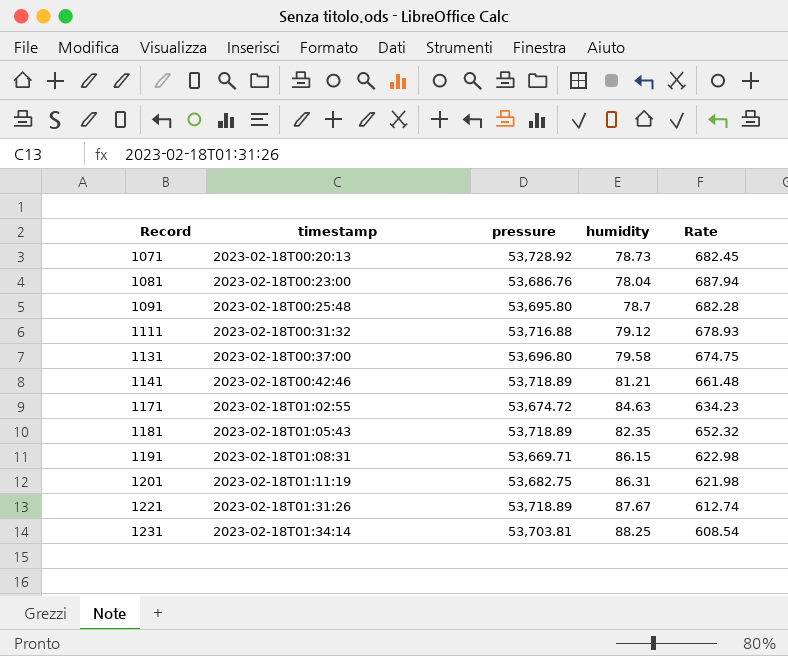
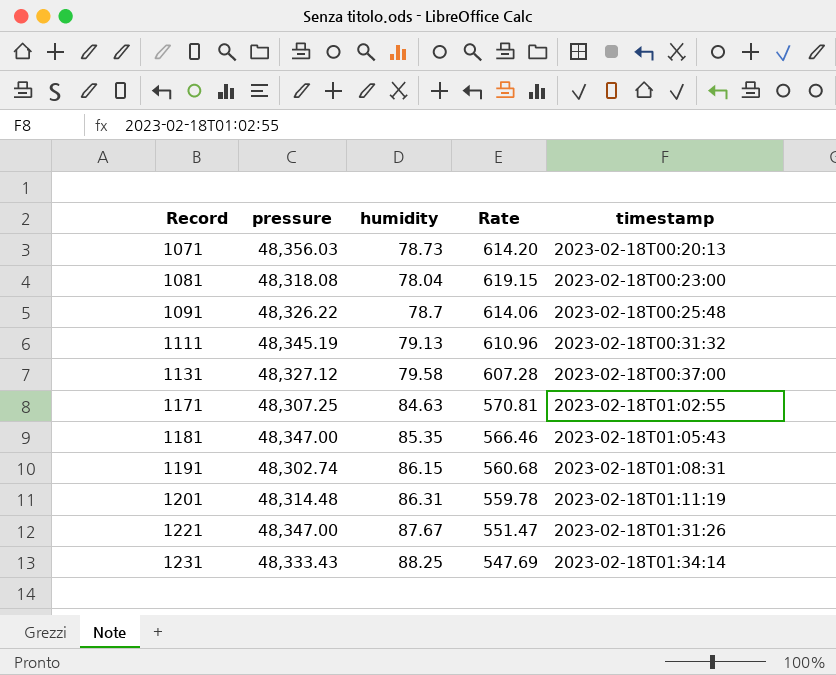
column timestamp | position: 2 -> 5
row 1141: 2023-02-18T00:42:46 | 53,718.89 | 81.21 | 661.48 -> none
1071 | pressure: 53,728.92 -> 48,356.03
1071 | Rate: 682.45 -> 614.20
1081 | pressure: 53,686.76 -> 48,318.08
1081 | Rate: 687.94 -> 619.15
1091 | pressure: 53,695.80 -> 48,326.22
1091 | Rate: 682.28 -> 614.06
1111 | pressure: 53,716.88 -> 48,345.19
1111 | humidity: 79.12 -> 79.13
1111 | Rate: 678.93 -> 610.96
1131 | pressure: 53,696.80 -> 48,327.12
1131 | Rate: 674.75 -> 607.28
1171 | pressure: 53,674.72 -> 48,307.25
1171 | Rate: 634.23 -> 570.81
1181 | pressure: 53,718.89 -> 48,347.00
1181 | humidity: 82.35 -> 85.35
1181 | Rate: 652.32 -> 566.46
1191 | pressure: 53,669.71 -> 48,302.74
1191 | Rate: 622.98 -> 560.68
1201 | pressure: 53,682.75 -> 48,314.48
1201 | Rate: 621.98 -> 559.78
1221 | pressure: 53,718.89 -> 48,347.00
1221 | Rate: 612.74 -> 551.47
1231 | pressure: 53,703.81 -> 48,333.43
1231 | Rate: 608.54 -> 547.69

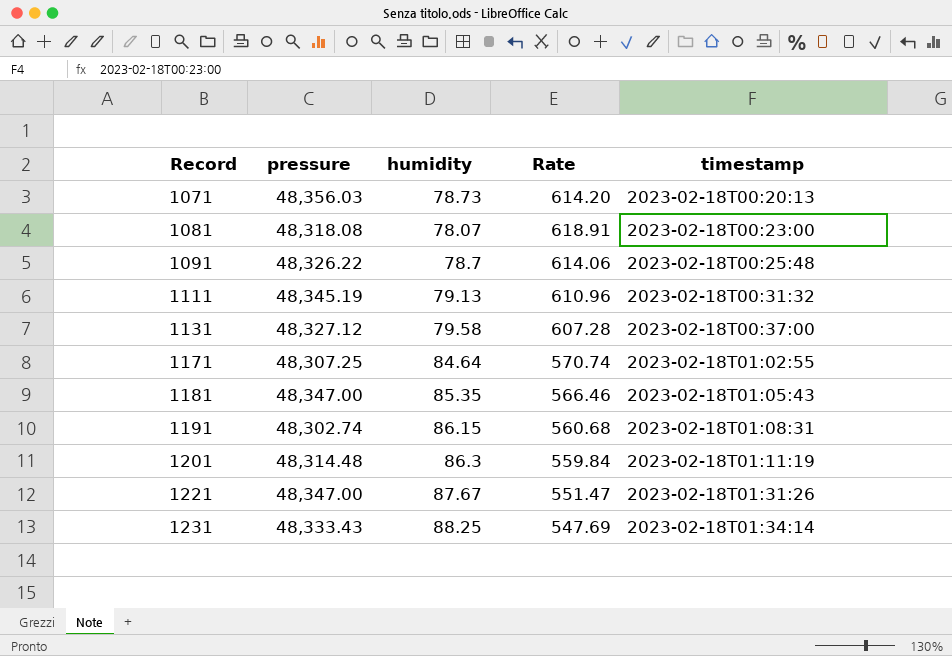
1081 | humidity: 78.04 -> 78.07
1081 | Rate: 619.15 -> 618.91
1171 | humidity: 84.63 -> 84.64
1171 | Rate: 570.81 -> 570.74
1201 | humidity: 86.31 -> 86.3
1201 | Rate: 559.78 -> 559.84

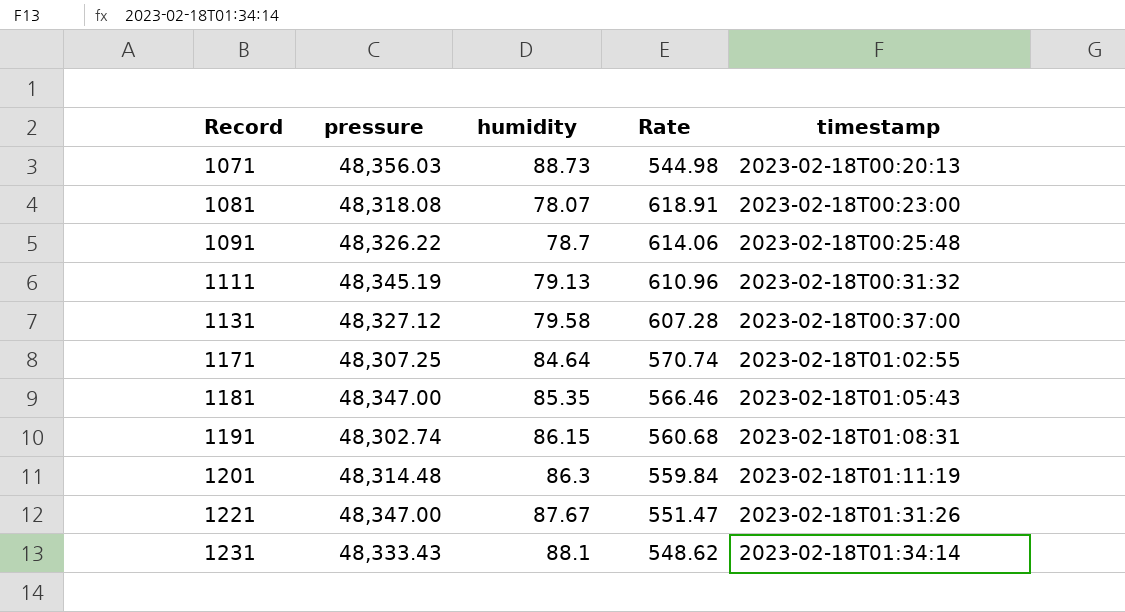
1071 | humidity: 78.73 -> 88.73
1071 | Rate: 614.20 -> 544.98
1231 | humidity: 88.25 -> 88.1
1231 | Rate: 547.69 -> 548.62

